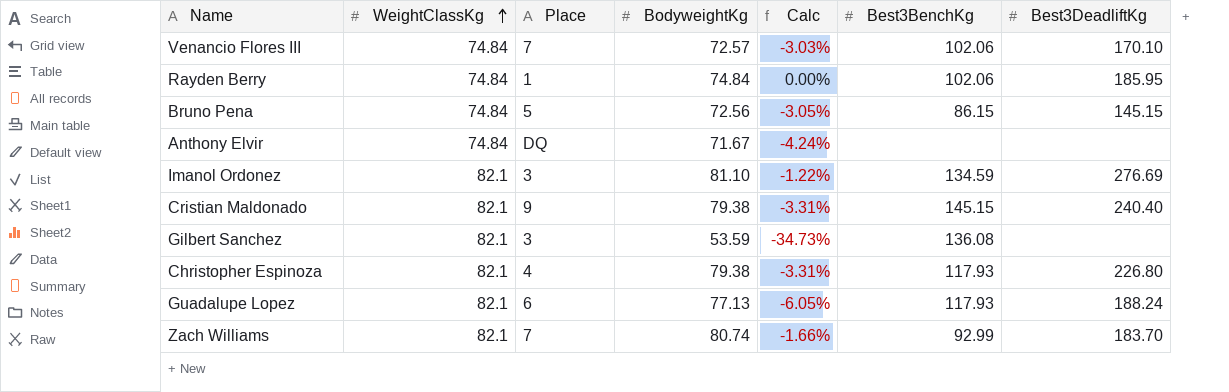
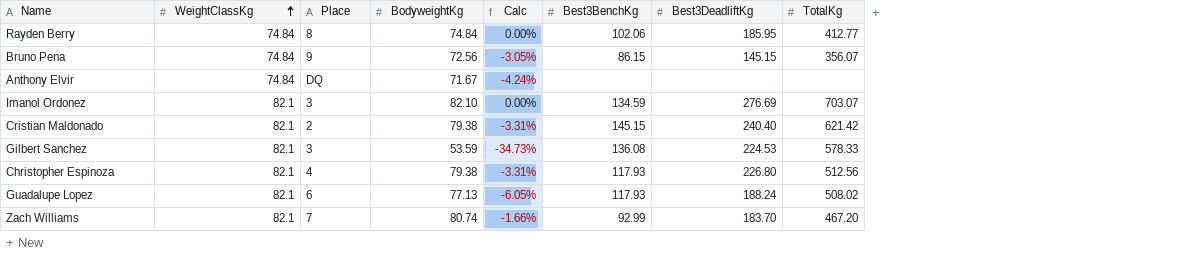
column TotalKg | position: none -> 8
row Venancio Flores III: 74.84 | 7 | 72.57 | -3.03% | 102.06 | 170.10 -> none
Rayden Berry | Place: 1 -> 8
Bruno Pena | Place: 5 -> 9
Imanol Ordonez | BodyweightKg: 81.10 -> 82.10
Imanol Ordonez | Calc: -1.22% -> 0.00%
Cristian Maldonado | Place: 9 -> 2
Gilbert Sanchez | Best3DeadliftKg: none -> 224.53

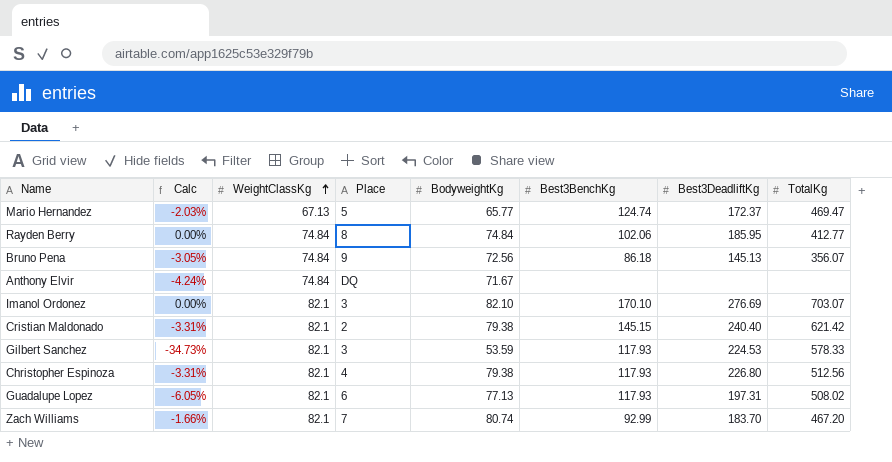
column Calc | position: 5 -> 2
row Mario Hernandez: none -> -2.03% | 67.13 | 5 | 65.77 | 124.74 | 172.37 | 469.47
Bruno Pena | Best3BenchKg: 86.15 -> 86.18
Bruno Pena | Best3DeadliftKg: 145.15 -> 145.13
Imanol Ordonez | Best3BenchKg: 134.59 -> 170.10
Gilbert Sanchez | Best3BenchKg: 136.08 -> 117.93
Guadalupe Lopez | Best3DeadliftKg: 188.24 -> 197.31

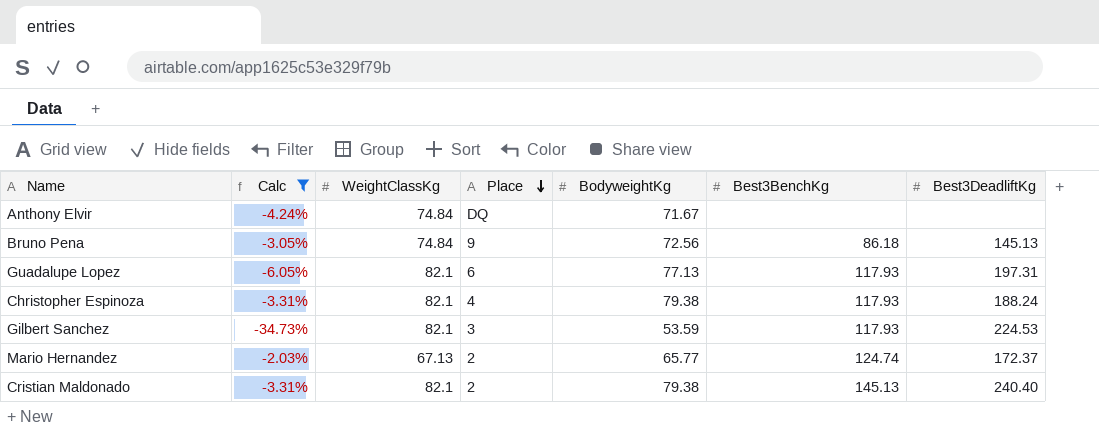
filter: none -> Calc <= -2.03%
row order: WeightClassKg ascending -> Place descending
column TotalKg | position: 8 -> none
Christopher Espinoza | Best3DeadliftKg: 226.80 -> 188.24
Mario Hernandez | Place: 5 -> 2
Cristian Maldonado | Best3BenchKg: 145.15 -> 145.13

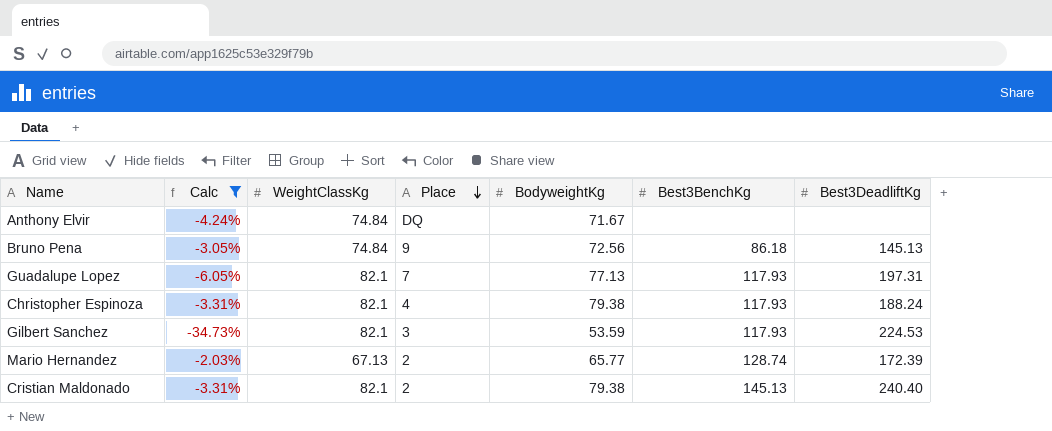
Guadalupe Lopez | Place: 6 -> 7
Mario Hernandez | Best3BenchKg: 124.74 -> 128.74
Mario Hernandez | Best3DeadliftKg: 172.37 -> 172.39

